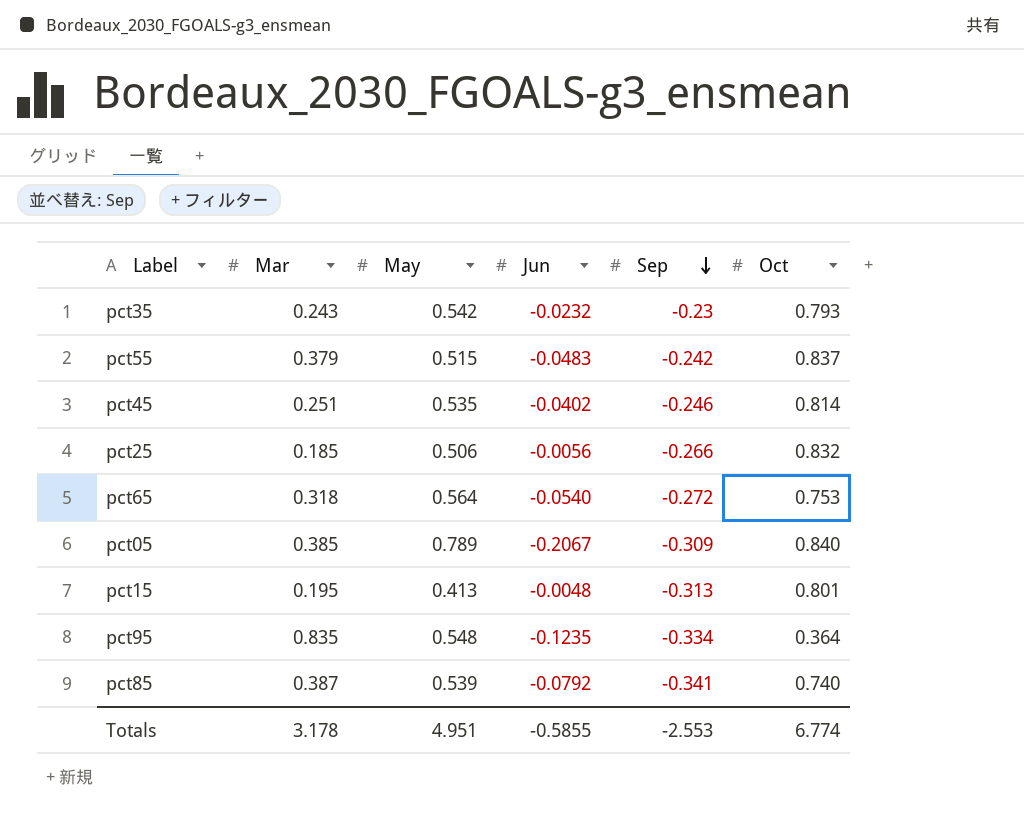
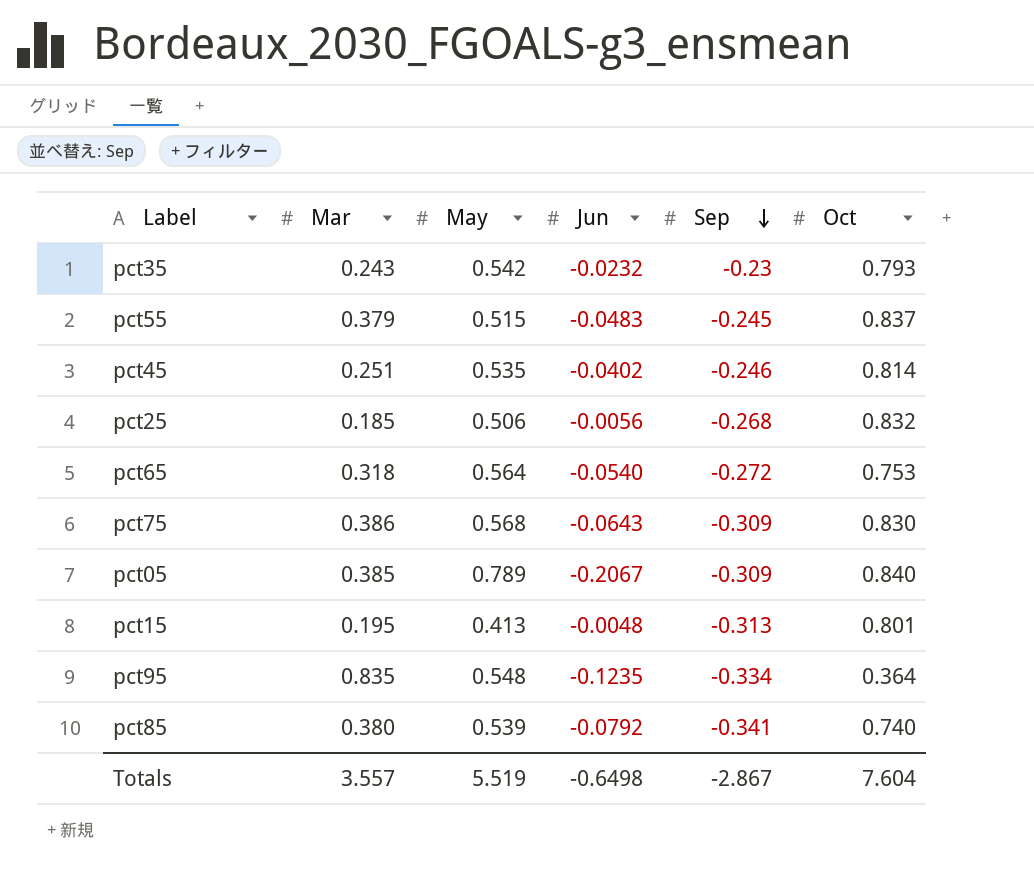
pct55 | Sep: -0.242 -> -0.245
pct25 | Sep: -0.266 -> -0.268
row pct75: none -> 0.386 | 0.568 | -0.0643 | -0.309 | 0.830
pct85 | Mar: 0.387 -> 0.380
Totals | Mar: 3.178 -> 3.557
Totals | May: 4.951 -> 5.519
Totals | Jun: -0.5855 -> -0.6498
Totals | Sep: -2.553 -> -2.867
Totals | Oct: 6.774 -> 7.604

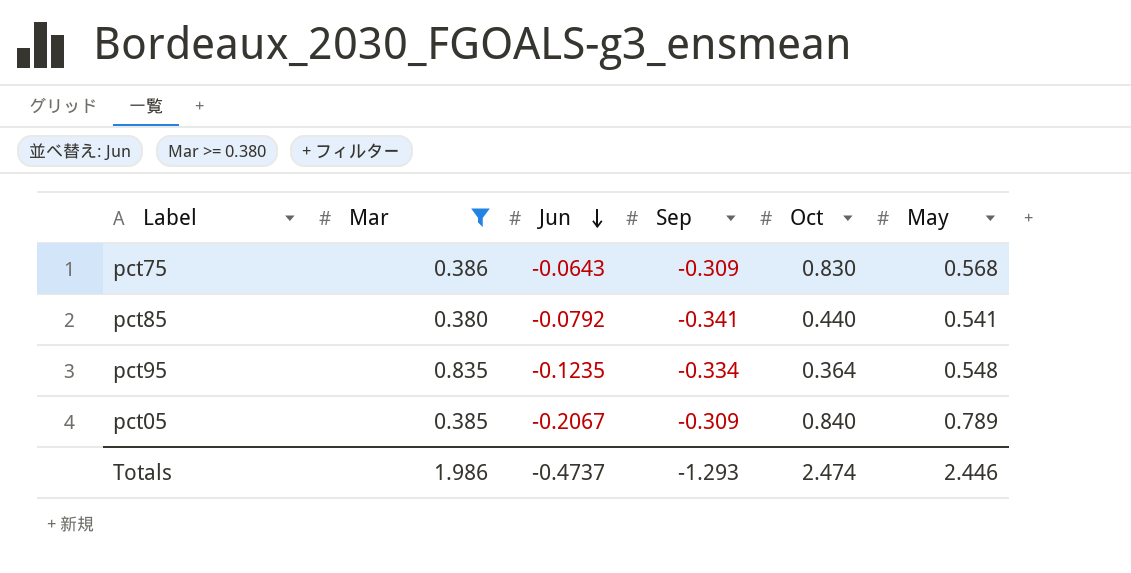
filter: none -> Mar >= 0.380
row order: Sep descending -> Jun descending
column May | position: 3 -> 6
pct85 | Oct: 0.740 -> 0.440
pct85 | May: 0.539 -> 0.541
Totals | Mar: 3.557 -> 1.986
Totals | Jun: -0.6498 -> -0.4737
Totals | Sep: -2.867 -> -1.293
Totals | Oct: 7.604 -> 2.474
Totals | May: 5.519 -> 2.446

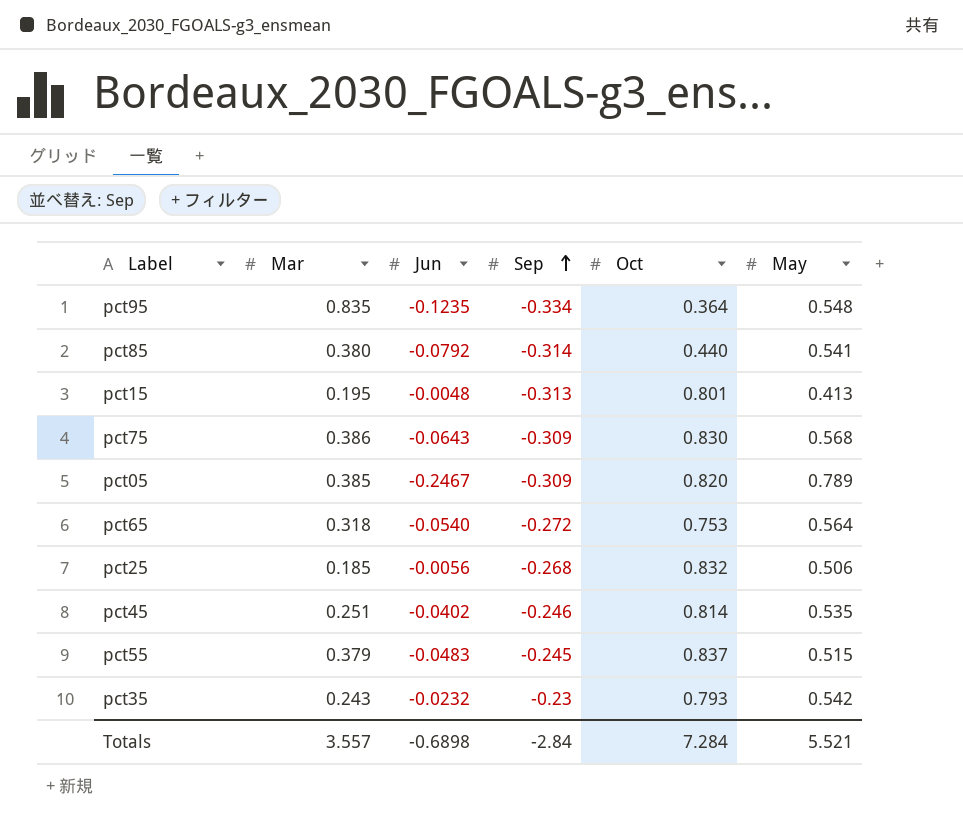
filter: Mar >= 0.380 -> none
row order: Jun descending -> Sep ascending
pct85 | Sep: -0.341 -> -0.314
pct05 | Jun: -0.2067 -> -0.2467
pct05 | Oct: 0.840 -> 0.820
Totals | Mar: 1.986 -> 3.557
Totals | Jun: -0.4737 -> -0.6898
Totals | Sep: -1.293 -> -2.84
Totals | Oct: 2.474 -> 7.284
Totals | May: 2.446 -> 5.521

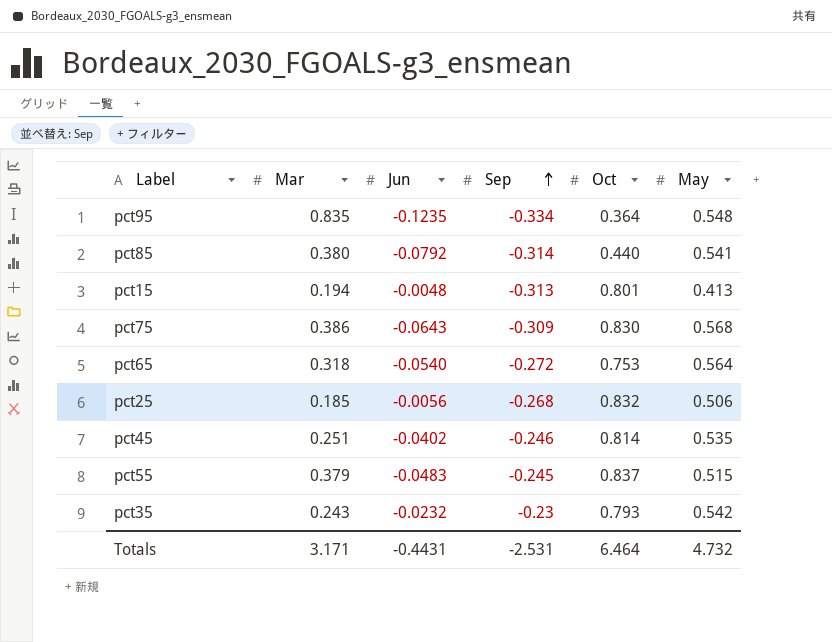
row pct05: 0.385 | -0.2467 | -0.309 | 0.820 | 0.789 -> none
pct15 | Mar: 0.195 -> 0.194
Totals | Mar: 3.557 -> 3.171
Totals | Jun: -0.6898 -> -0.4431
Totals | Sep: -2.84 -> -2.531
Totals | Oct: 7.284 -> 6.464
Totals | May: 5.521 -> 4.732

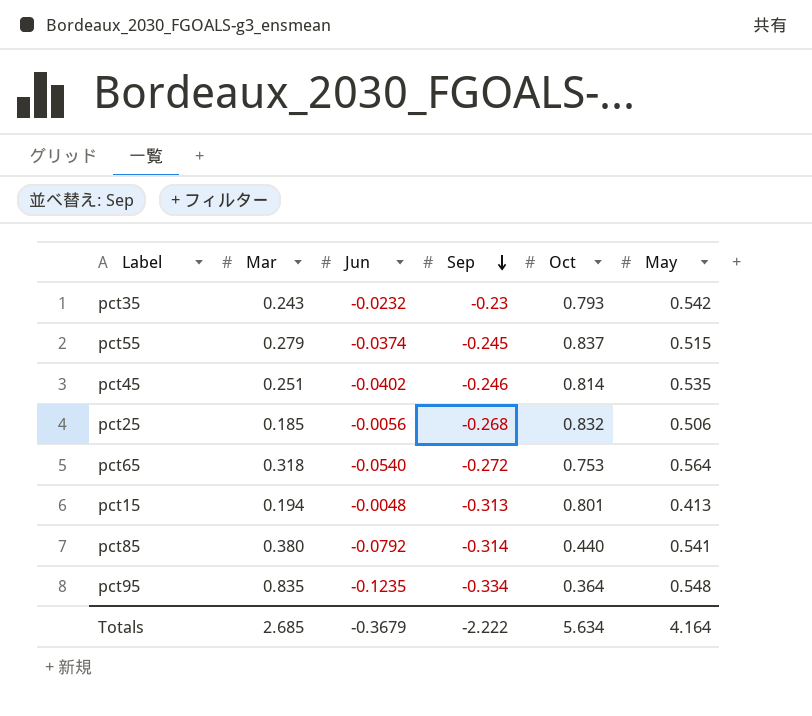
row order: Sep ascending -> Sep descending
row pct75: 0.386 | -0.0643 | -0.309 | 0.830 | 0.568 -> none
pct55 | Mar: 0.379 -> 0.279
pct55 | Jun: -0.0483 -> -0.0374
Totals | Mar: 3.171 -> 2.685
Totals | Jun: -0.4431 -> -0.3679
Totals | Sep: -2.531 -> -2.222
Totals | Oct: 6.464 -> 5.634
Totals | May: 4.732 -> 4.164

